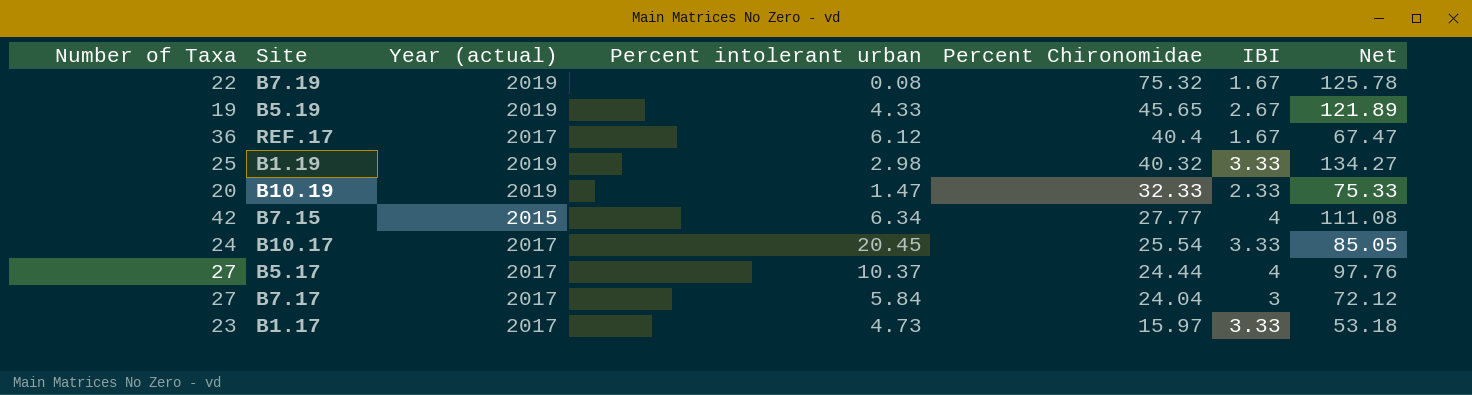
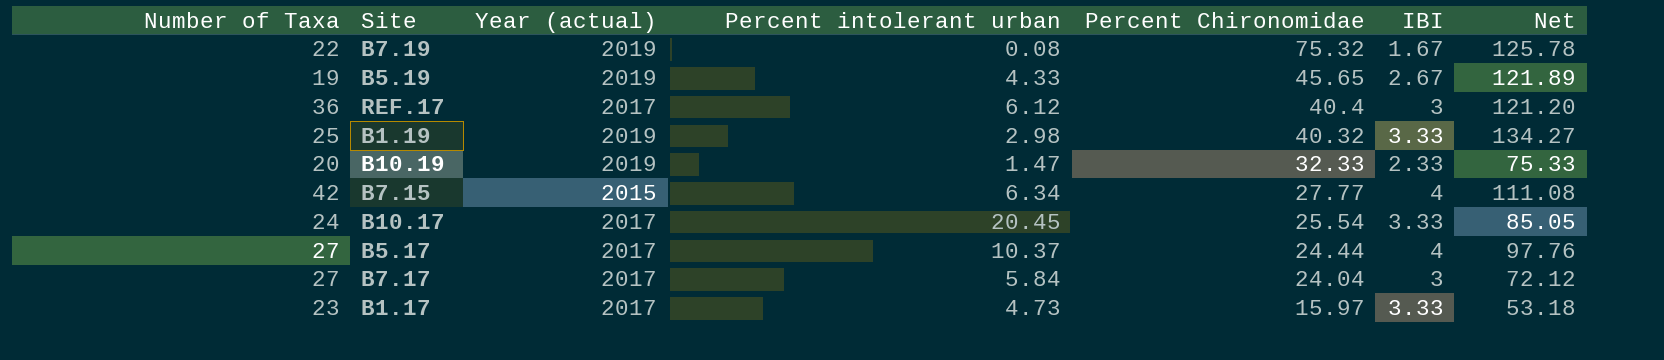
REF.17 | IBI: 1.67 -> 3
REF.17 | Net: 67.47 -> 121.20

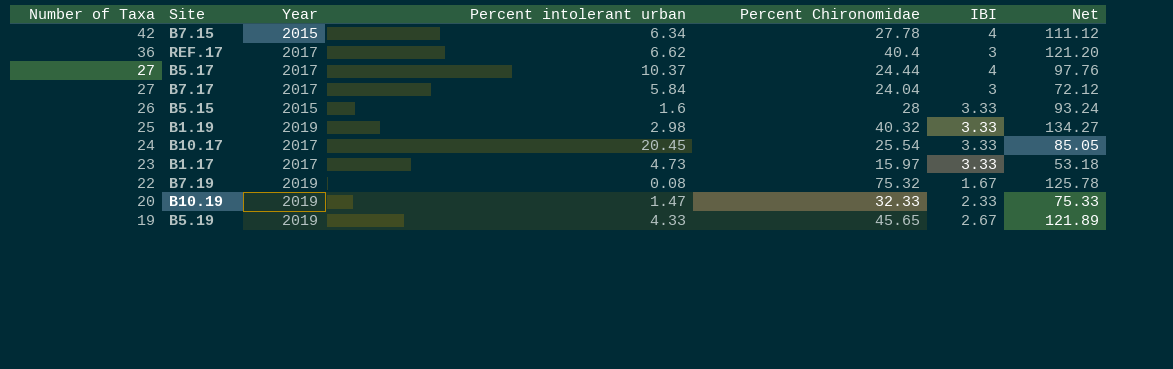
row order: Percent Chironomidae descending -> Number of Taxa descending
column name: Year (actual) -> Year
B7.15 | Percent Chironomidae: 27.77 -> 27.78
B7.15 | Net: 111.08 -> 111.12
REF.17 | Percent intolerant urban: 6.12 -> 6.62
row B5.15: none -> 26 | 2015 | 1.6 | 28 | 3.33 | 93.24

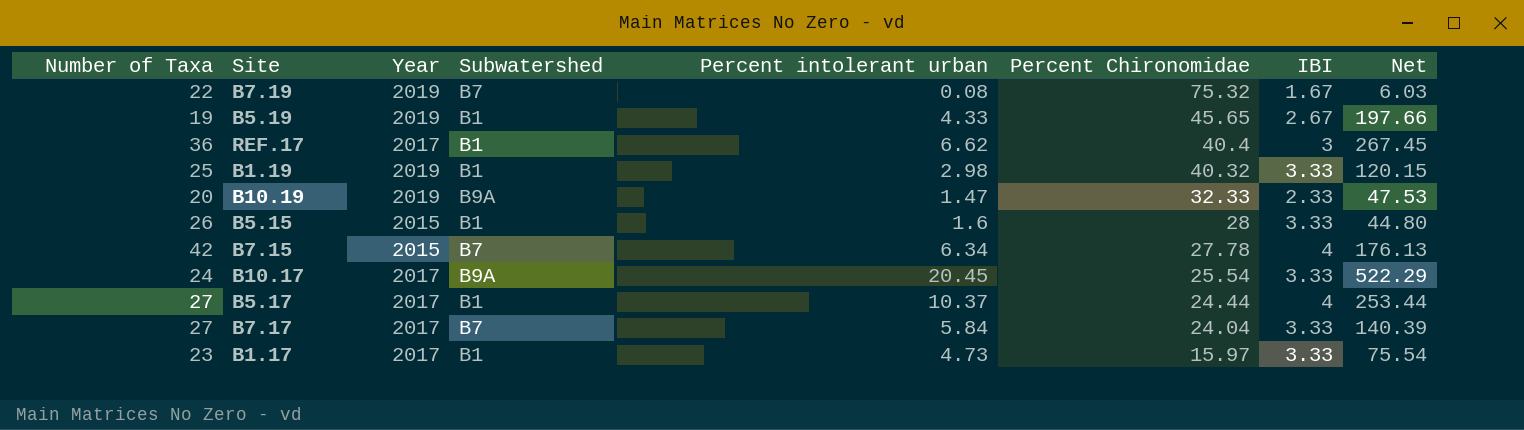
row order: Number of Taxa descending -> Percent Chironomidae descending
column Subwatershed | position: none -> 4
column Net | formula: [Percent Chironomidae] * [IBI] -> [Percent intolerant urban] * [Percent Chironomidae]
B7.17 | IBI: 3 -> 3.33

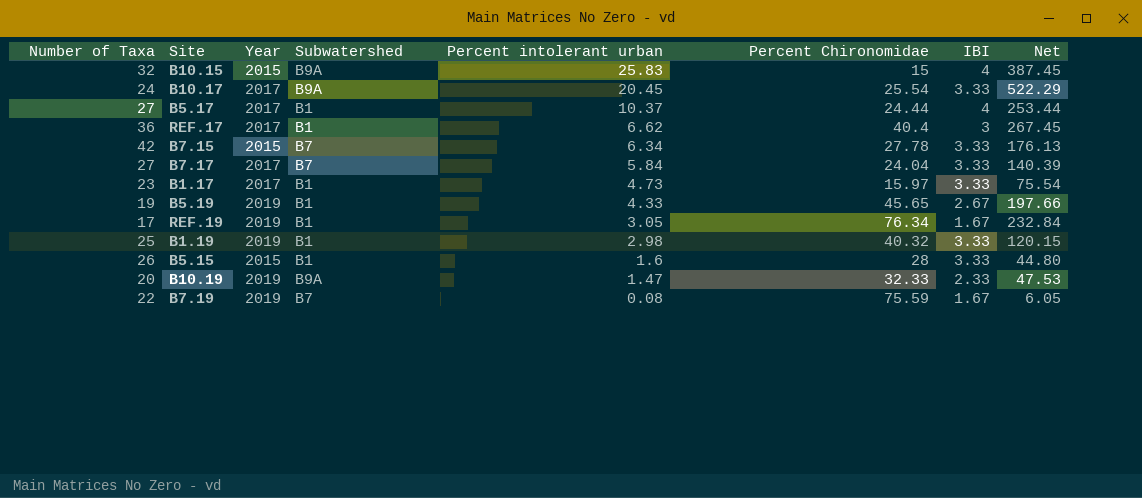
row order: Percent Chironomidae descending -> Percent intolerant urban descending
row B10.15: none -> 32 | 2015 | B9A | 25.83 | 15 | 4 | 387.45
B7.15 | IBI: 4 -> 3.33
row REF.19: none -> 17 | 2019 | B1 | 3.05 | 76.34 | 1.67 | 232.84
B7.19 | Percent Chironomidae: 75.32 -> 75.59
B7.19 | Net: 6.03 -> 6.05

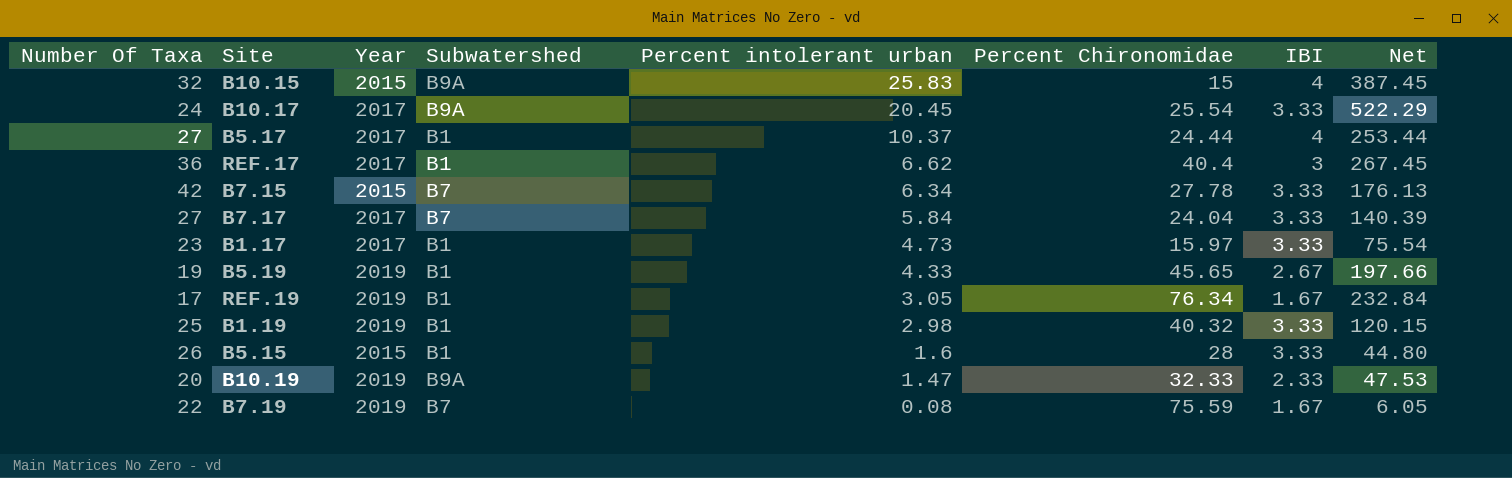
column name: Number of Taxa -> Number Of Taxa

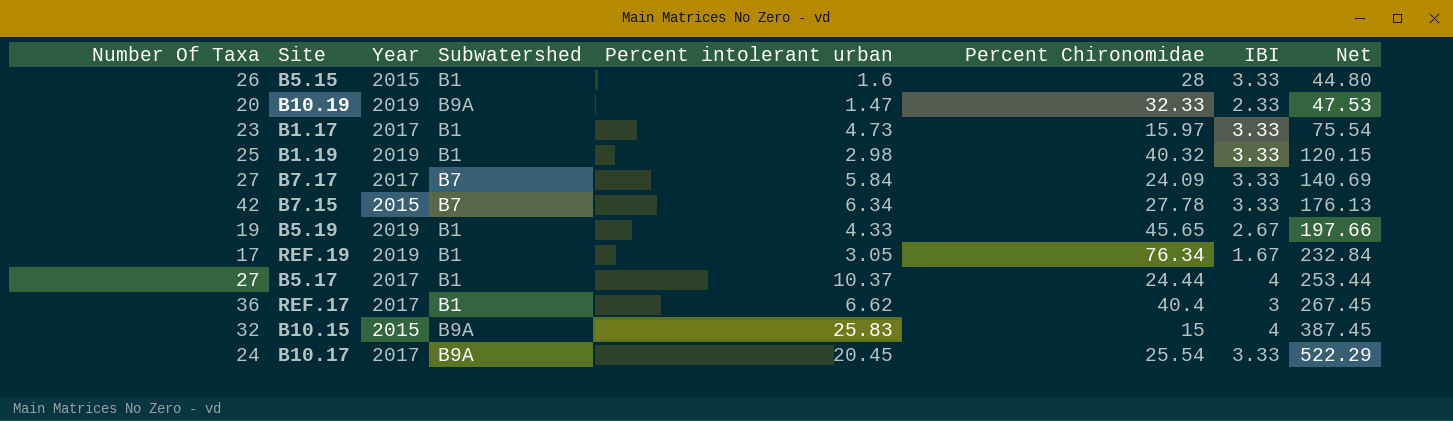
row order: Percent intolerant urban descending -> Net ascending
row B7.19: 22 | 2019 | B7 | 0.08 | 75.59 | 1.67 | 6.05 -> none
B7.17 | Percent Chironomidae: 24.04 -> 24.09
B7.17 | Net: 140.39 -> 140.69

